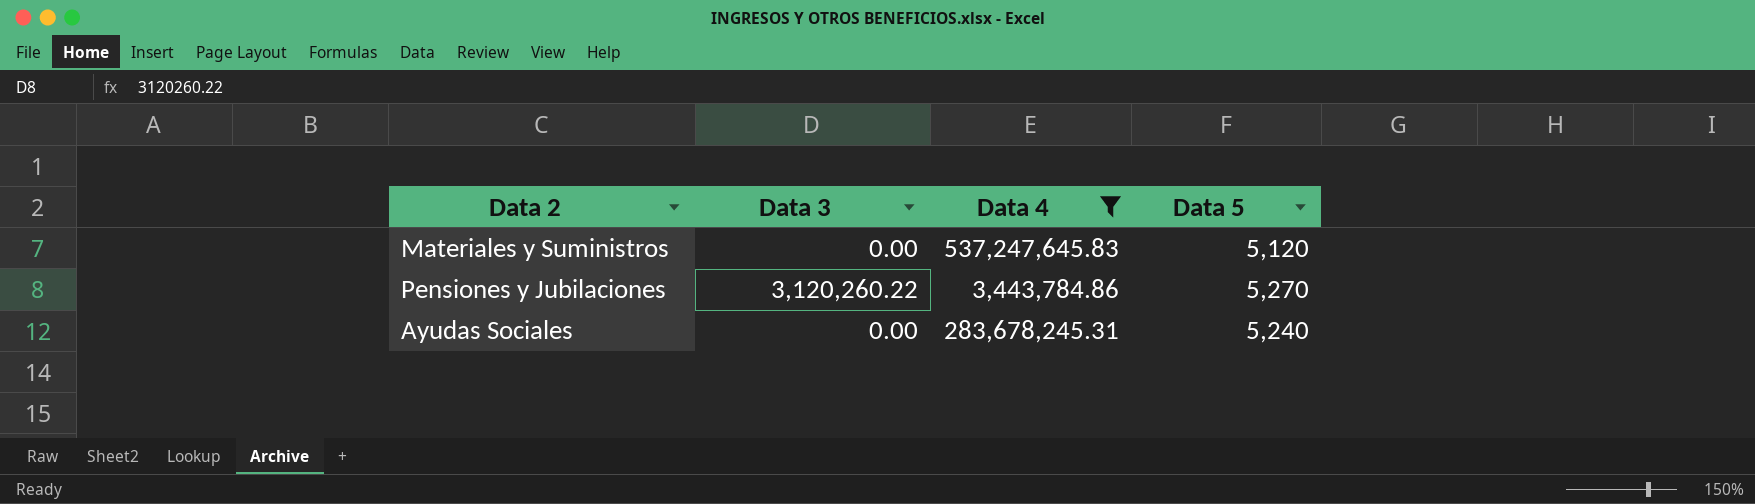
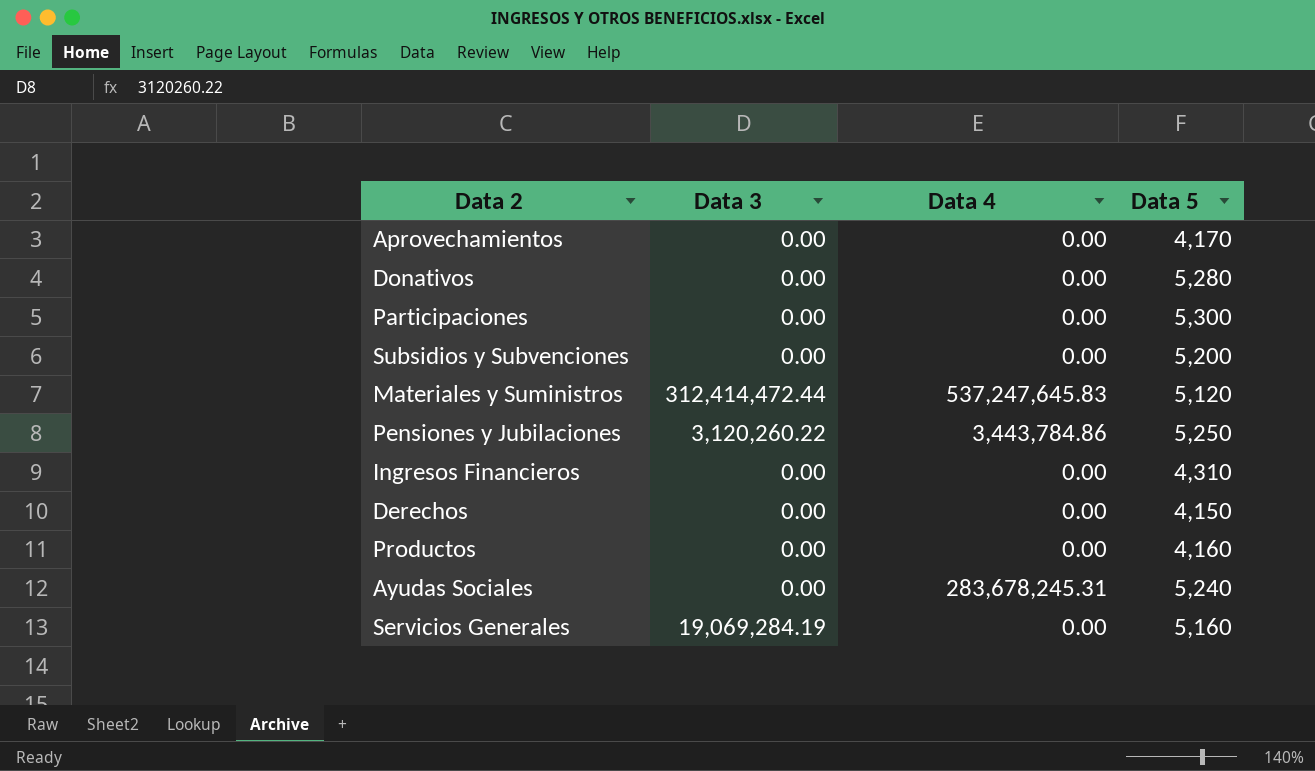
filter: Data 4 != 0.00 -> none
Materiales y Suministros | Data 3: 0.00 -> 312,414,472.44
Pensiones y Jubilaciones | Data 5: 5,270 -> 5,250

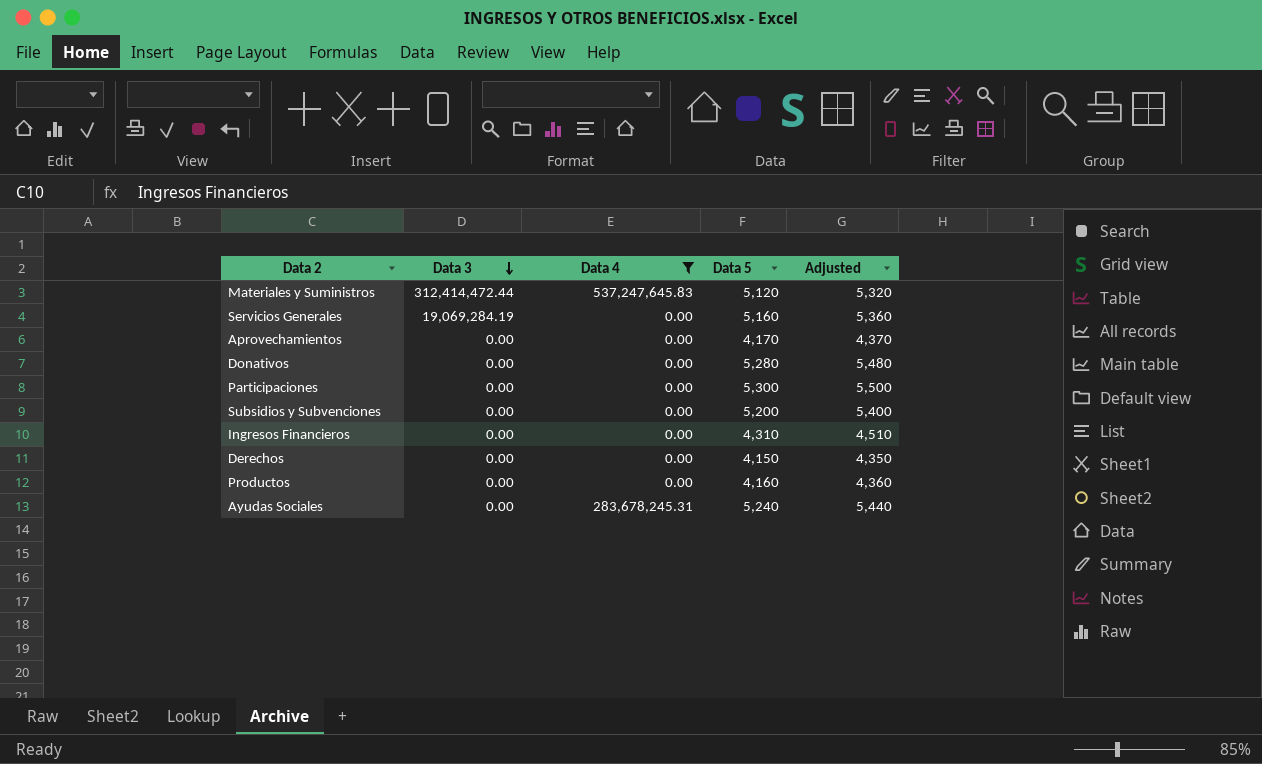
filter: none -> Data 4 != 3,443,784.86
row order: none -> Data 3 descending
column Adjusted | formula: none -> [Data 5] + 200

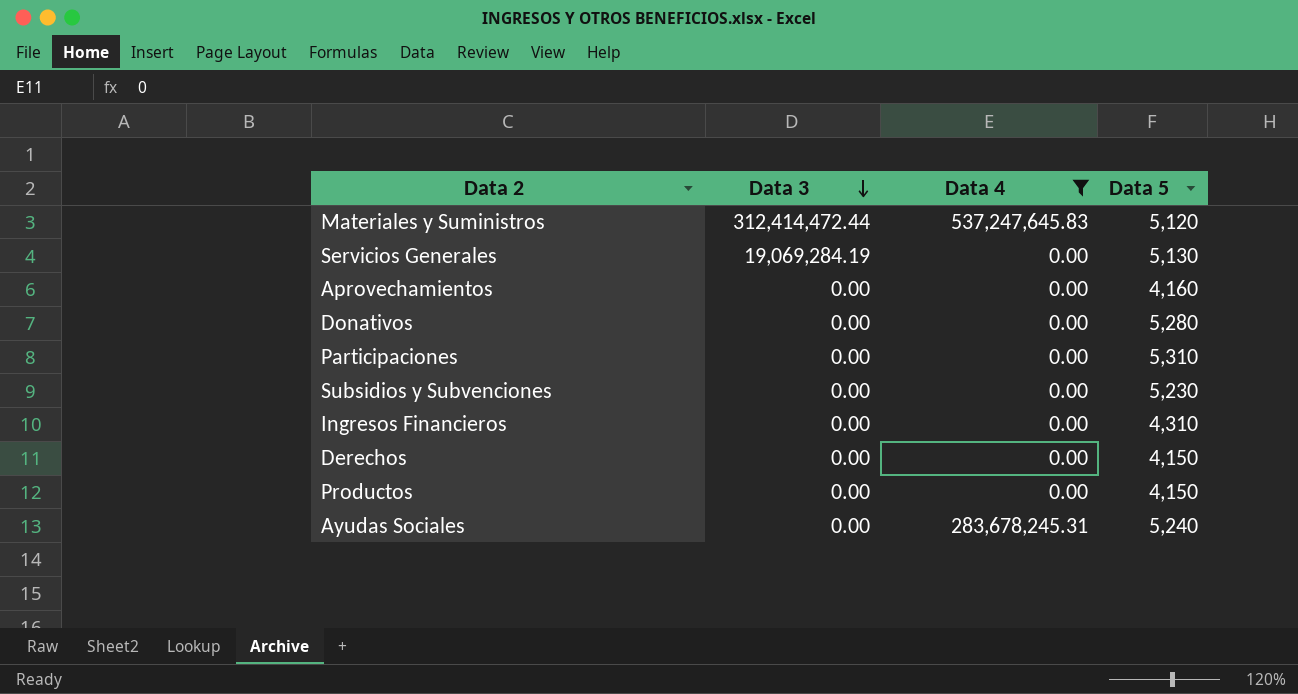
column Adjusted | formula: [Data 5] + 200 -> none
Servicios Generales | Data 5: 5,160 -> 5,130
Aprovechamientos | Data 5: 4,170 -> 4,160
Participaciones | Data 5: 5,300 -> 5,310
Subsidios y Subvenciones | Data 5: 5,200 -> 5,230
Productos | Data 5: 4,160 -> 4,150

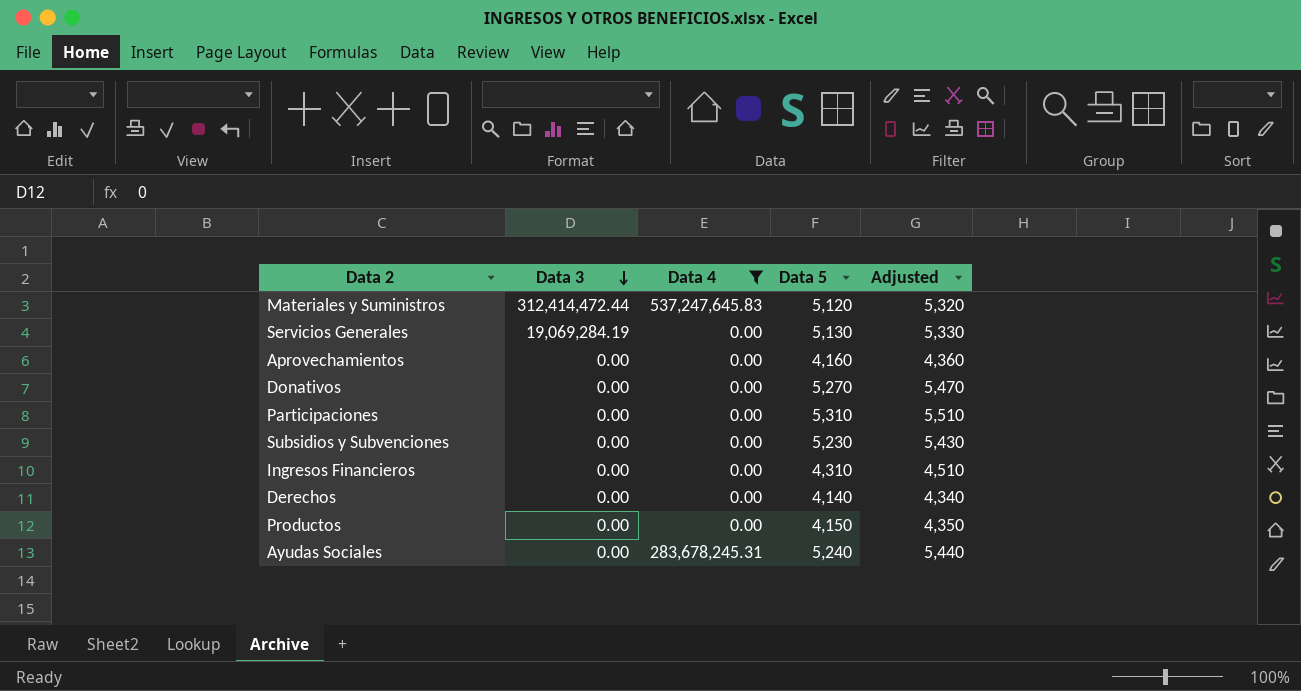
column Adjusted | formula: none -> [Data 5] + 200
Donativos | Data 5: 5,280 -> 5,270
Derechos | Data 5: 4,150 -> 4,140

